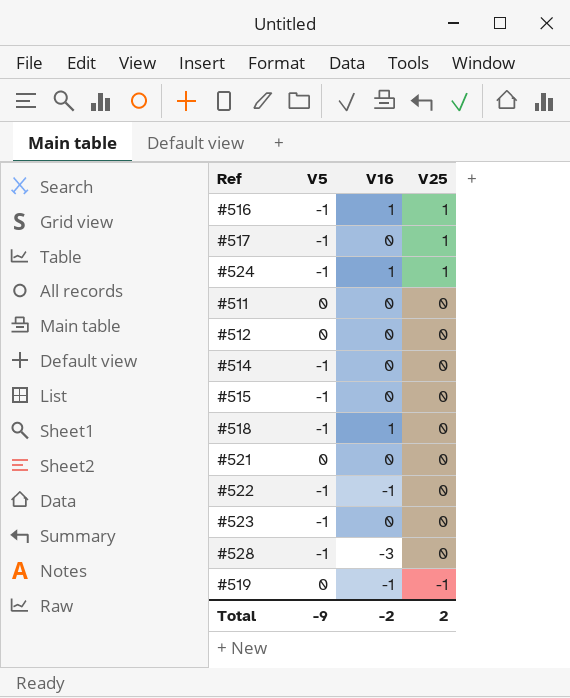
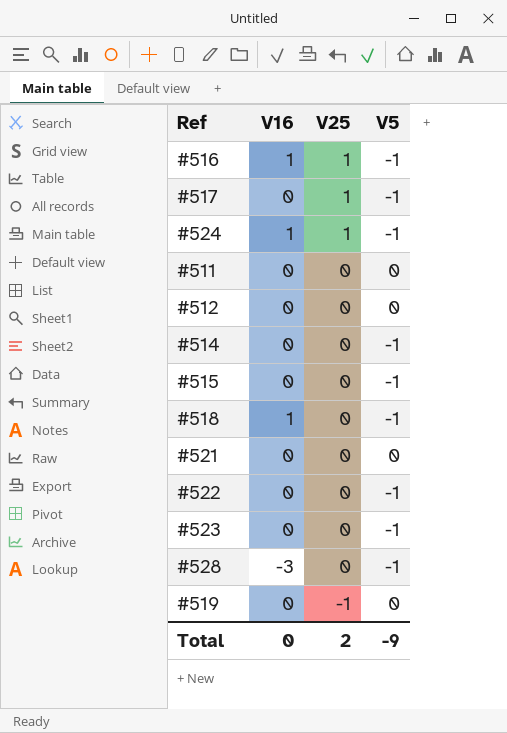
column V5 | position: 2 -> 4
#522 | V16: -1 -> 0
#519 | V16: -1 -> 0
Total | V16: -2 -> 0

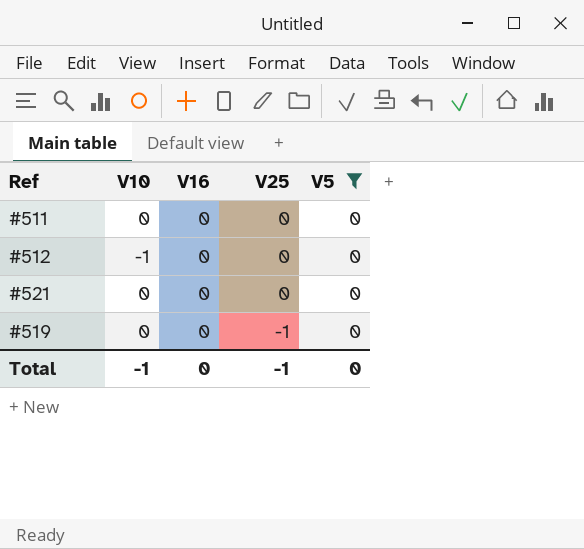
filter: none -> V5 = 0
column V10 | position: none -> 2
Total | V25: 2 -> -1
Total | V5: -9 -> 0

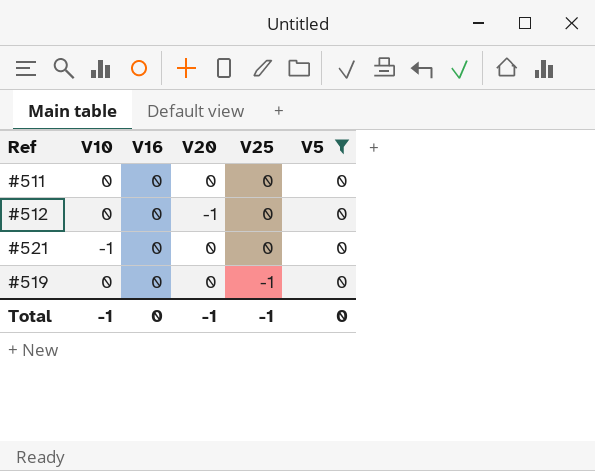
column V20 | position: none -> 4
#512 | V10: -1 -> 0
#521 | V10: 0 -> -1

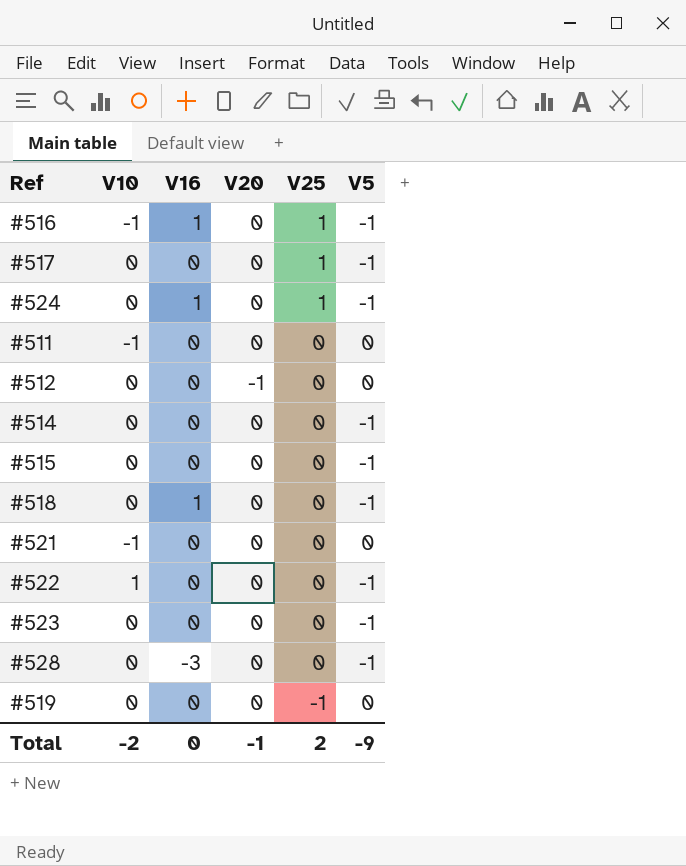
filter: V5 = 0 -> none
#511 | V10: 0 -> -1
Total | V10: -1 -> -2
Total | V25: -1 -> 2
Total | V5: 0 -> -9

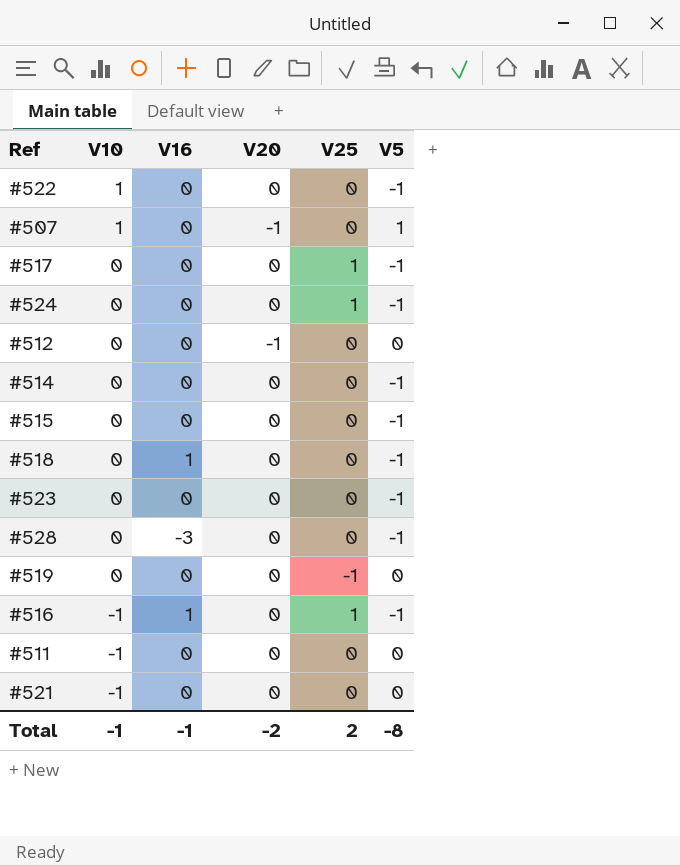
row order: V25 descending -> V10 descending
row #507: none -> 1 | 0 | -1 | 0 | 1
#524 | V16: 1 -> 0
Total | V10: -2 -> -1
Total | V16: 0 -> -1
Total | V20: -1 -> -2
Total | V5: -9 -> -8

